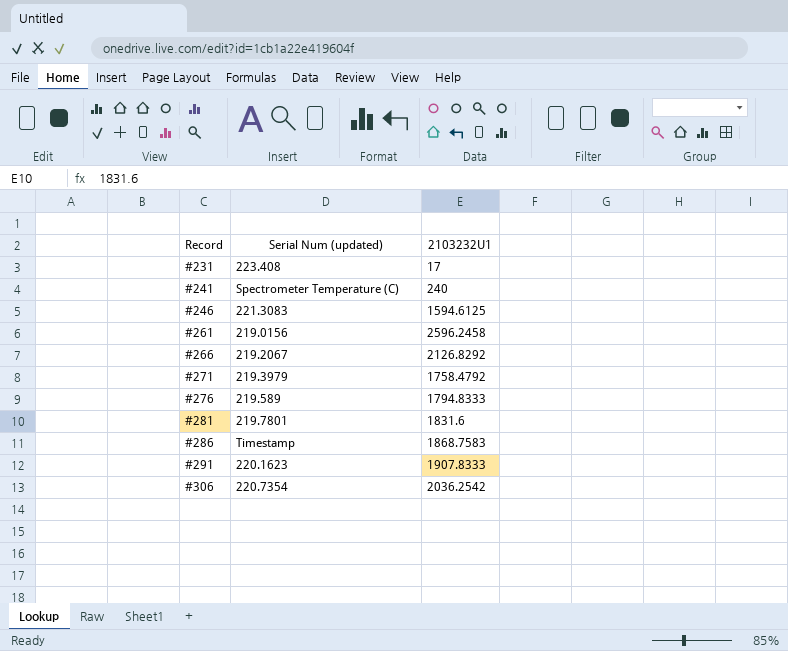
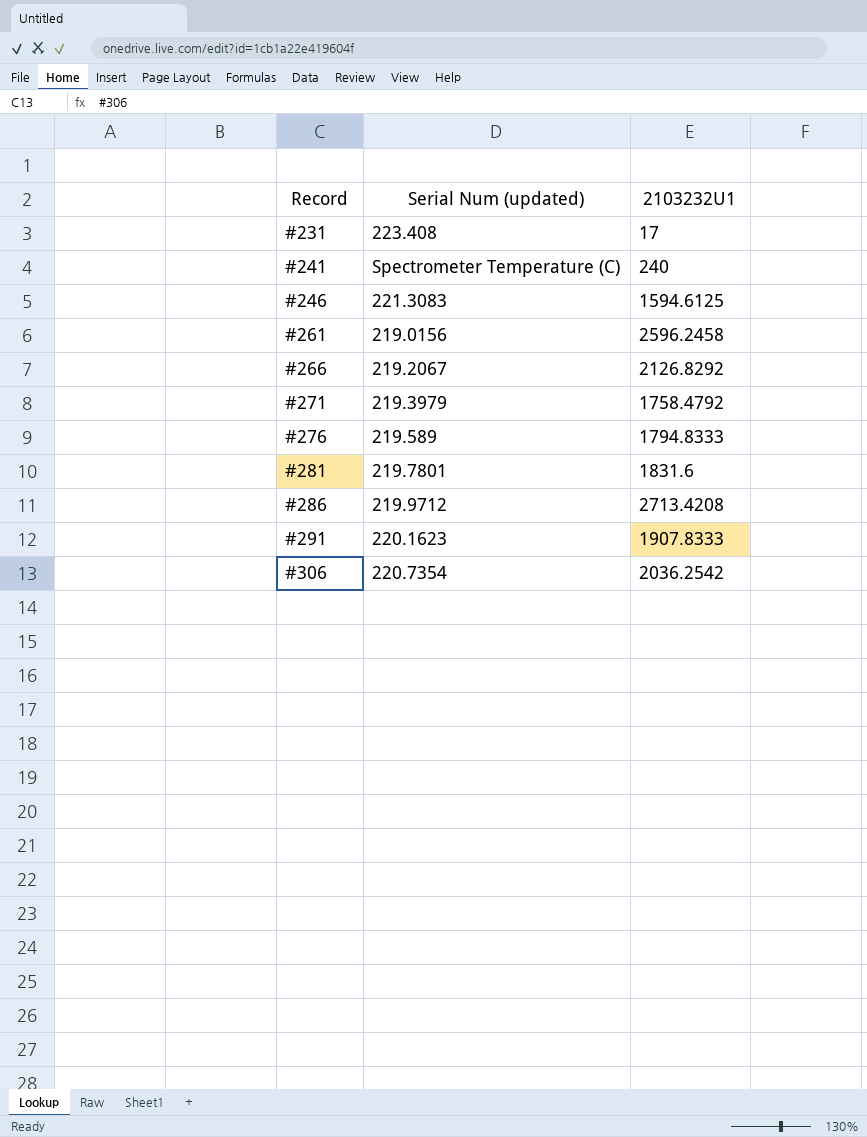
#286 | Serial Num (updated): Timestamp -> 219.9712
#286 | 2103232U1: 1868.7583 -> 2713.4208

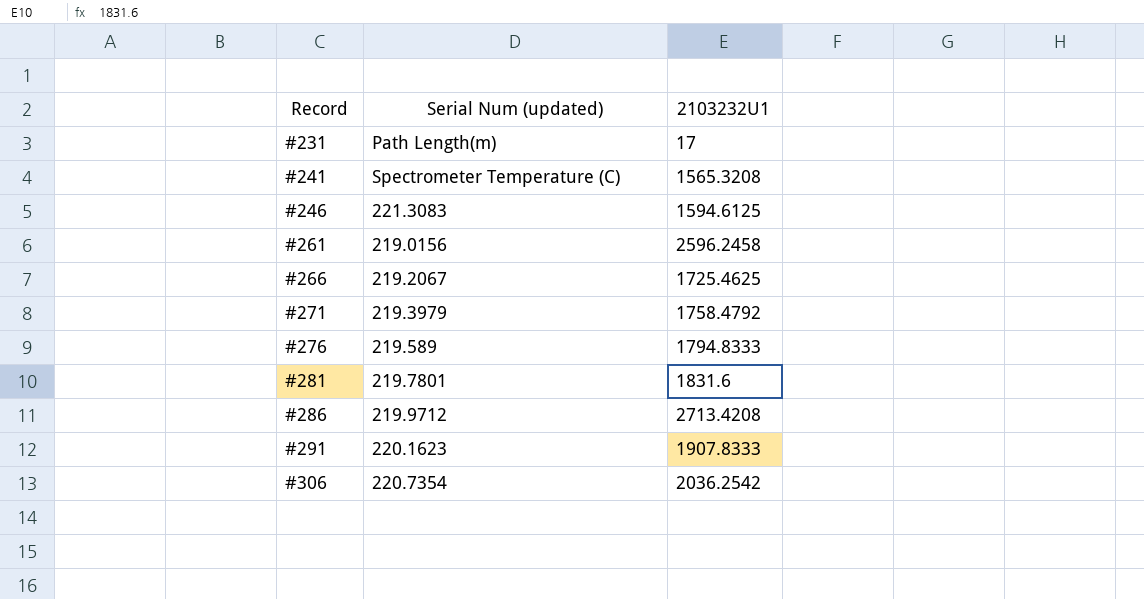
#231 | Serial Num (updated): 223.408 -> Path Length(m)
#241 | 2103232U1: 240 -> 1565.3208
#266 | 2103232U1: 2126.8292 -> 1725.4625

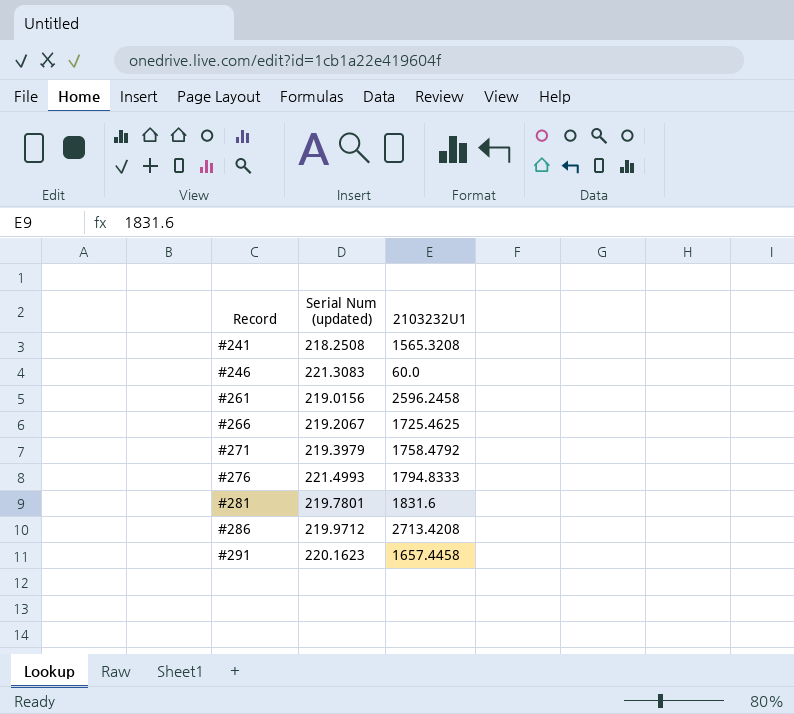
row #231: Path Length(m) | 17 -> none
row #306: 220.7354 | 2036.2542 -> none
#241 | Serial Num (updated): Spectrometer Temperature (C) -> 218.2508
#246 | 2103232U1: 1594.6125 -> 60.0
#276 | Serial Num (updated): 219.589 -> 221.4993
#291 | 2103232U1: 1907.8333 -> 1657.4458

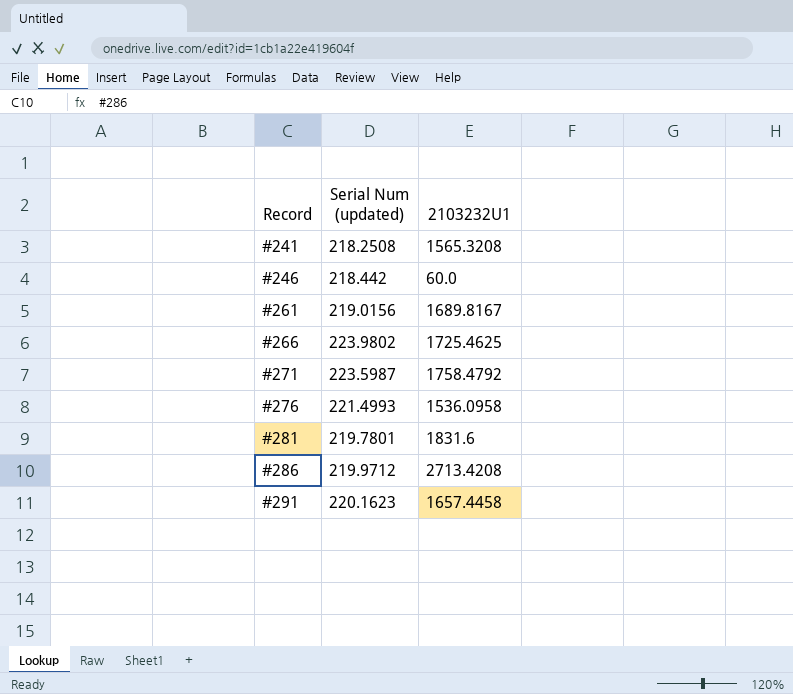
#246 | Serial Num (updated): 221.3083 -> 218.442
#261 | 2103232U1: 2596.2458 -> 1689.8167
#266 | Serial Num (updated): 219.2067 -> 223.9802
#271 | Serial Num (updated): 219.3979 -> 223.5987
#276 | 2103232U1: 1794.8333 -> 1536.0958

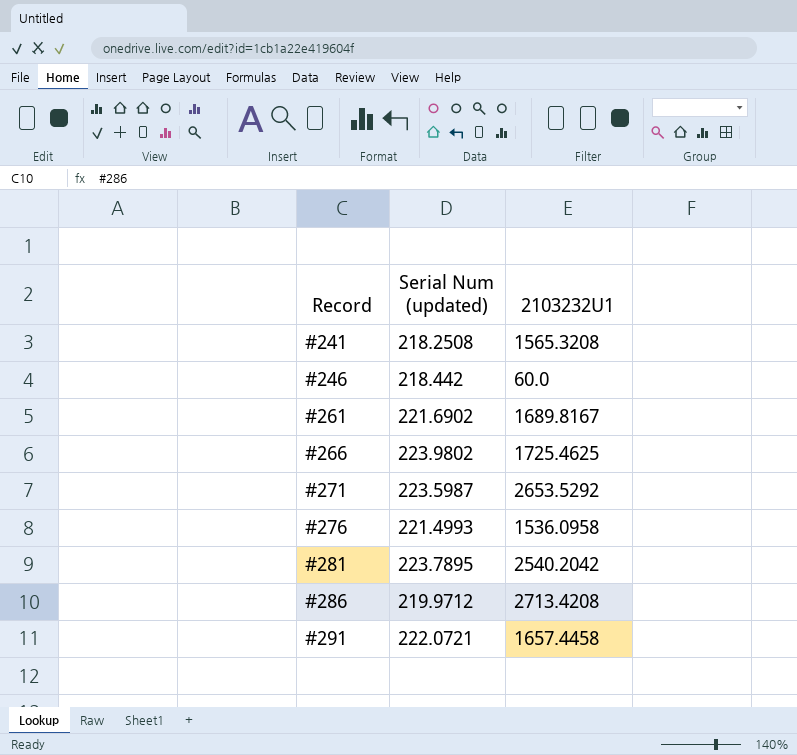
#261 | Serial Num (updated): 219.0156 -> 221.6902
#271 | 2103232U1: 1758.4792 -> 2653.5292
#281 | Serial Num (updated): 219.7801 -> 223.7895
#281 | 2103232U1: 1831.6 -> 2540.2042
#291 | Serial Num (updated): 220.1623 -> 222.0721

